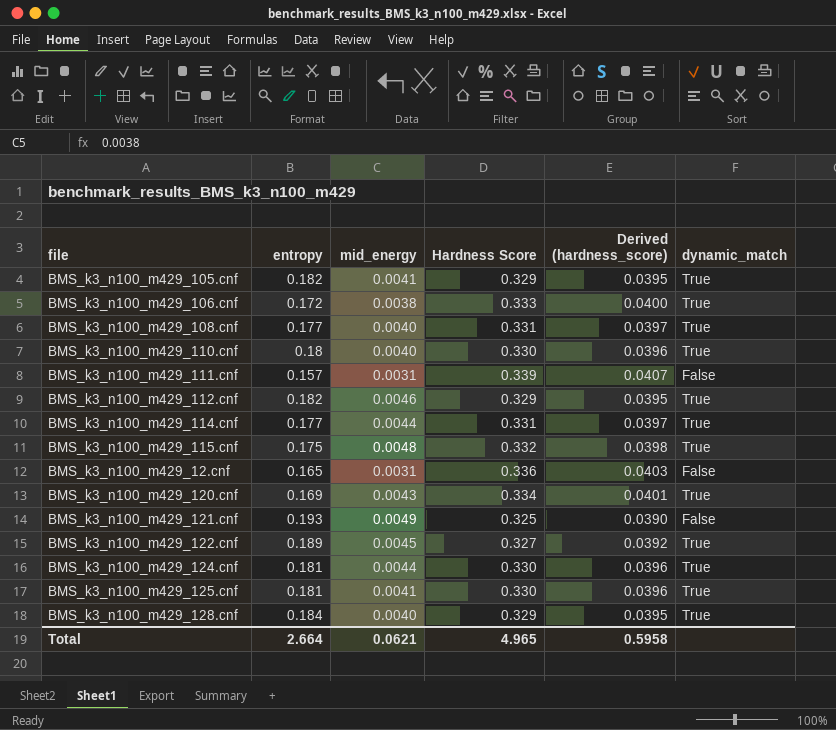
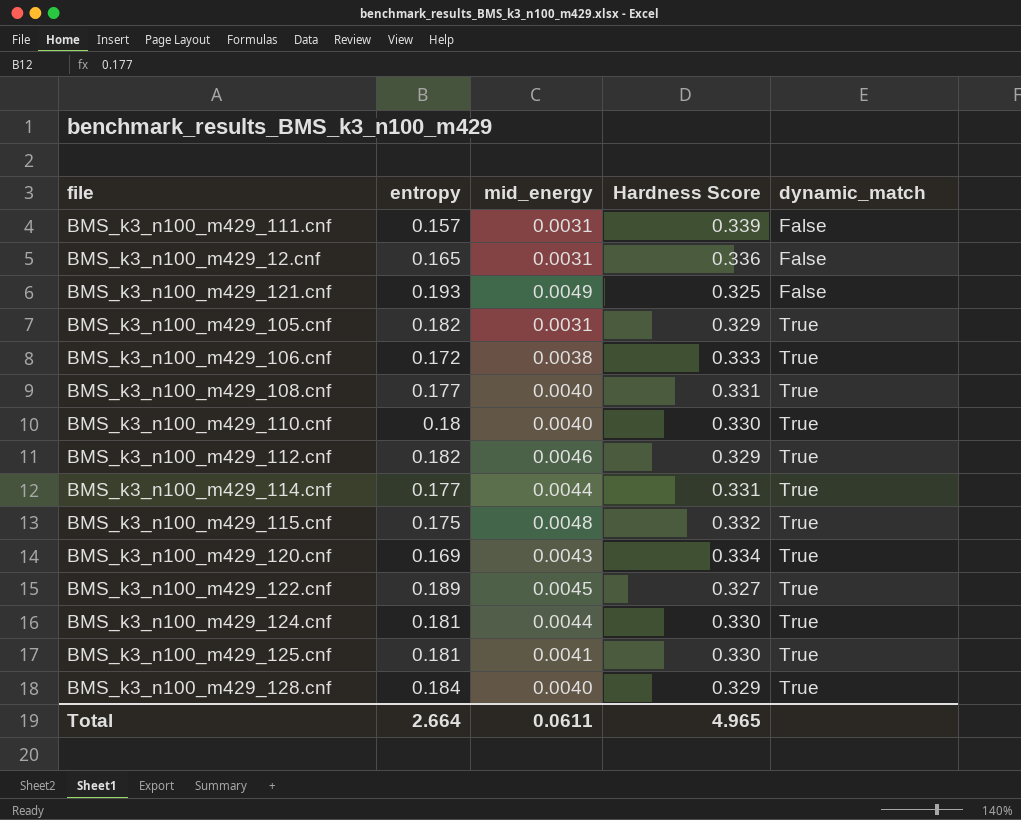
row order: none -> dynamic_match ascending
column Derived (hardness_score) | formula: [Hardness Score] * 0.12 -> none
BMS_k3_n100_m429_105.cnf | mid_energy: 0.0041 -> 0.0031
Total | mid_energy: 0.0621 -> 0.0611

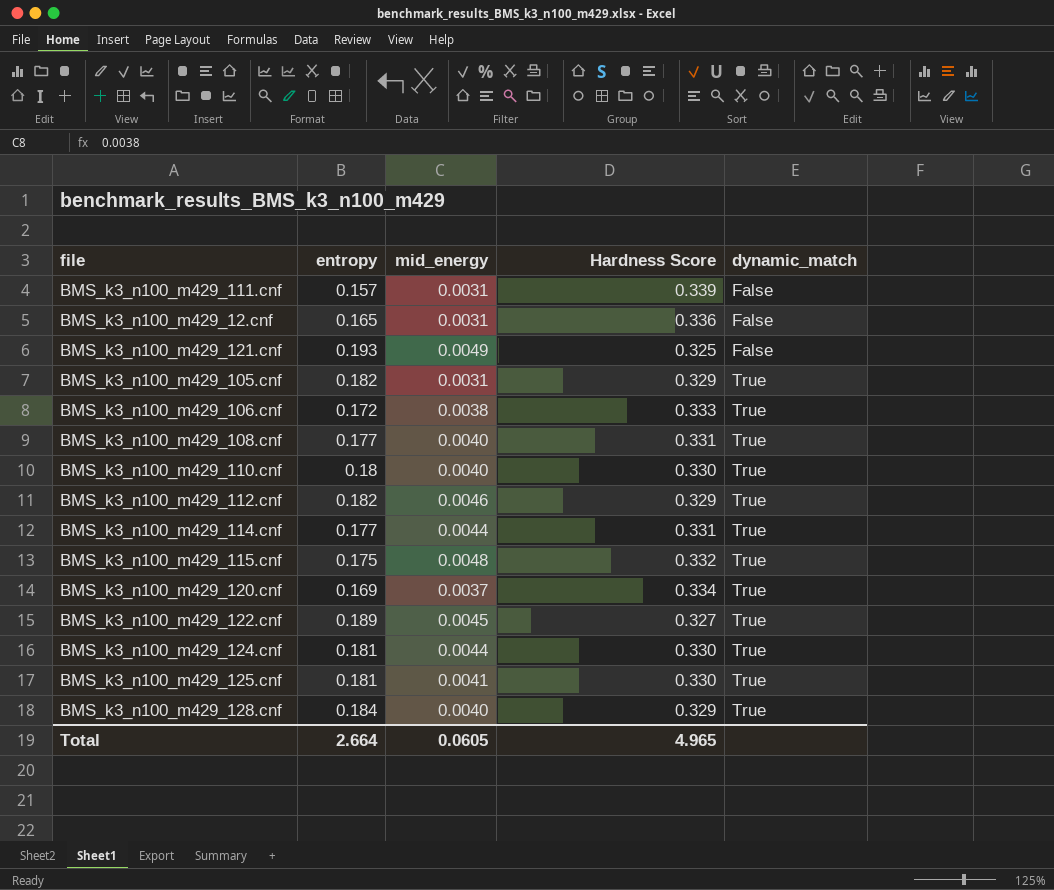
BMS_k3_n100_m429_120.cnf | mid_energy: 0.0043 -> 0.0037
Total | mid_energy: 0.0611 -> 0.0605

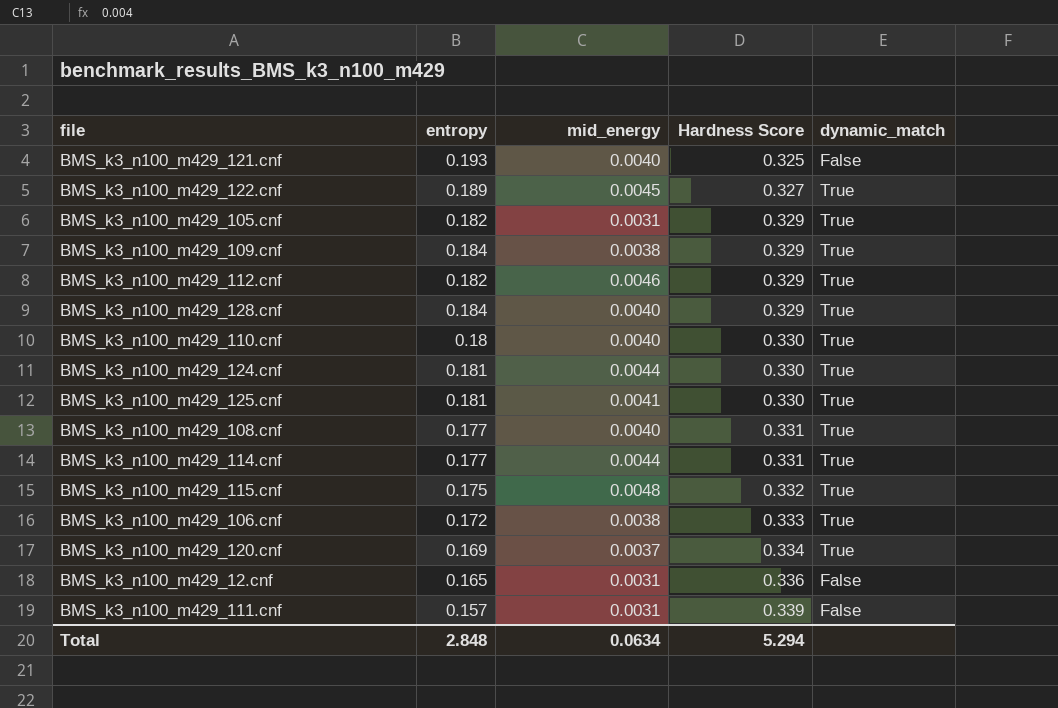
row order: dynamic_match ascending -> Hardness Score ascending
BMS_k3_n100_m429_121.cnf | mid_energy: 0.0049 -> 0.0040
row BMS_k3_n100_m429_109.cnf: none -> 0.184 | 0.0038 | 0.329 | True
Total | entropy: 2.664 -> 2.848
Total | mid_energy: 0.0605 -> 0.0634
Total | Hardness Score: 4.965 -> 5.294

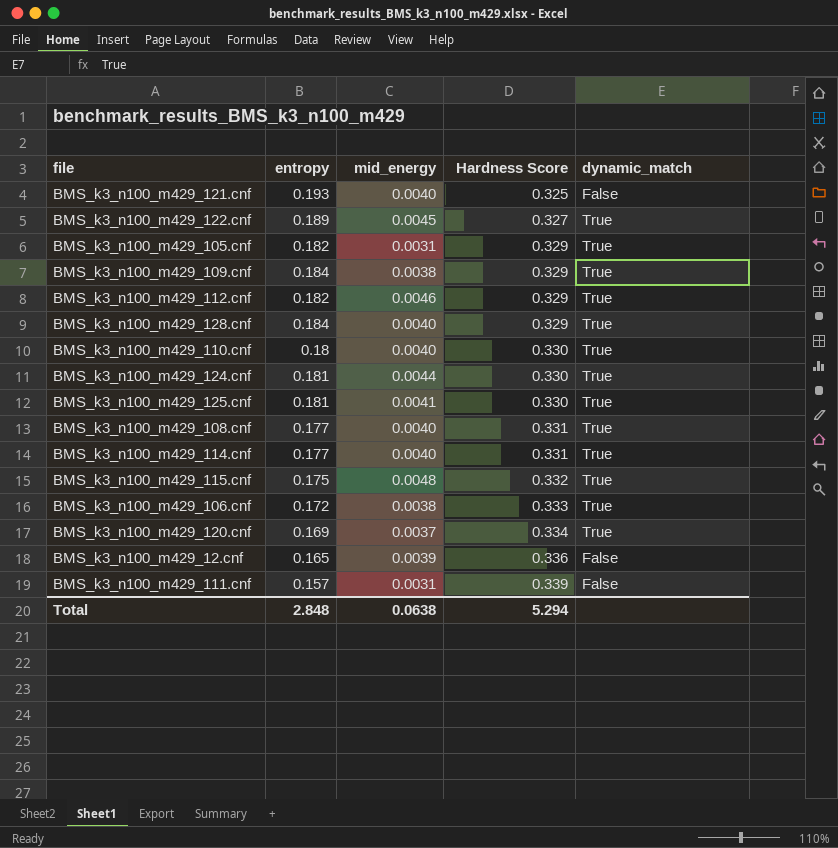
BMS_k3_n100_m429_114.cnf | mid_energy: 0.0044 -> 0.0040
BMS_k3_n100_m429_12.cnf | mid_energy: 0.0031 -> 0.0039
Total | mid_energy: 0.0634 -> 0.0638

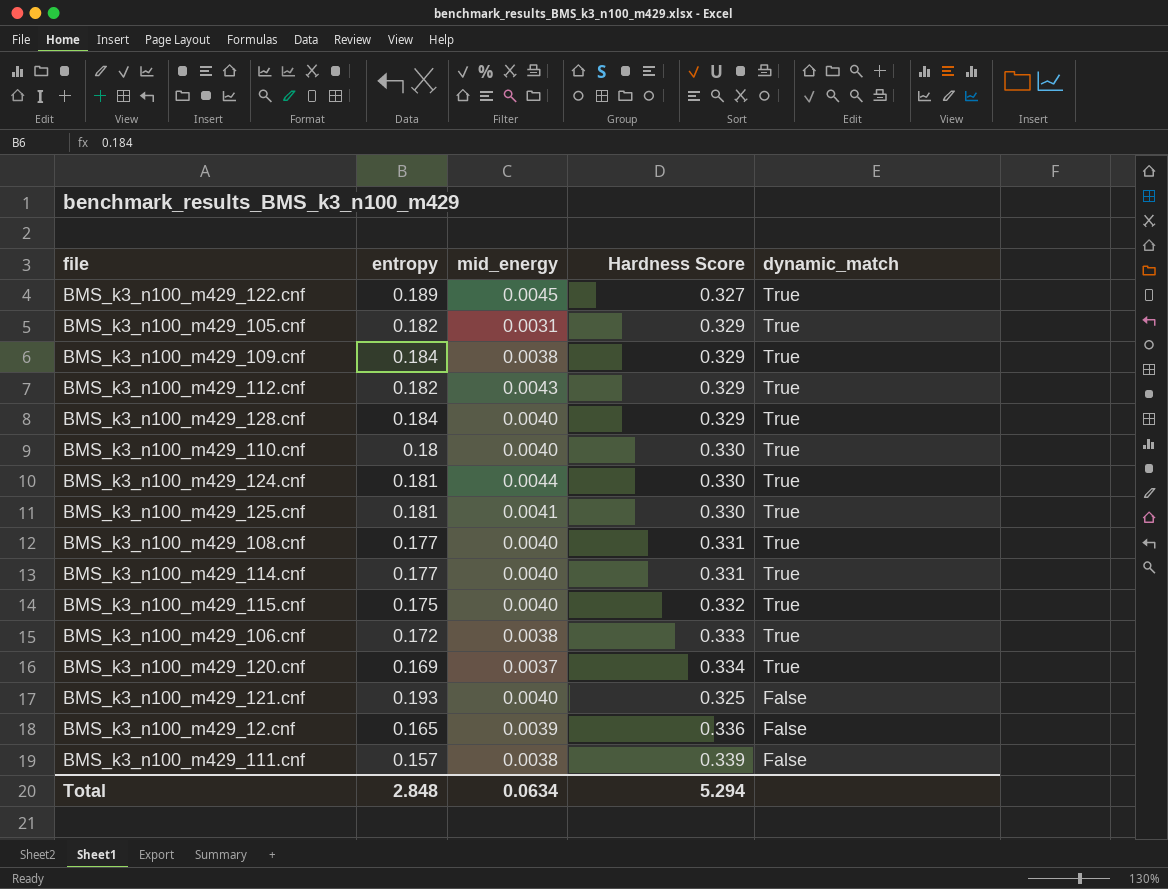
row order: Hardness Score ascending -> dynamic_match descending
BMS_k3_n100_m429_112.cnf | mid_energy: 0.0046 -> 0.0043
BMS_k3_n100_m429_115.cnf | mid_energy: 0.0048 -> 0.0040
BMS_k3_n100_m429_111.cnf | mid_energy: 0.0031 -> 0.0038
Total | mid_energy: 0.0638 -> 0.0634

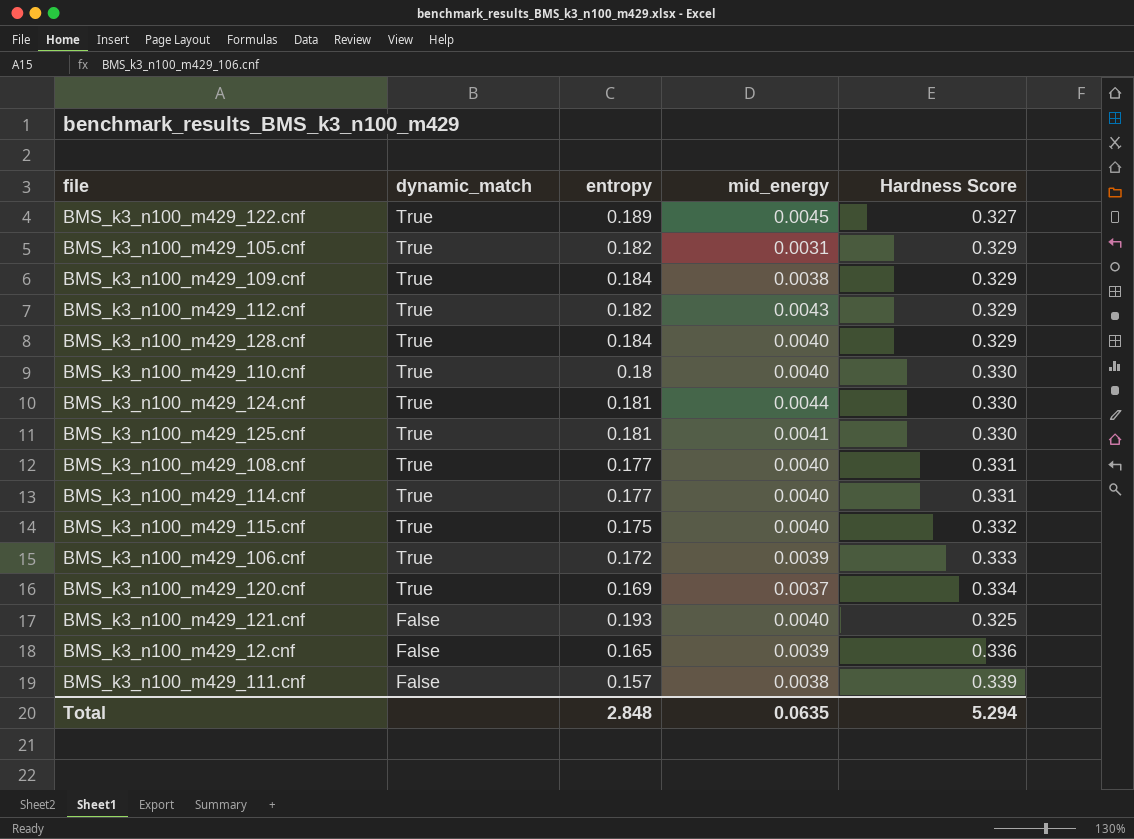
column dynamic_match | position: 5 -> 2
BMS_k3_n100_m429_106.cnf | mid_energy: 0.0038 -> 0.0039
Total | mid_energy: 0.0634 -> 0.0635

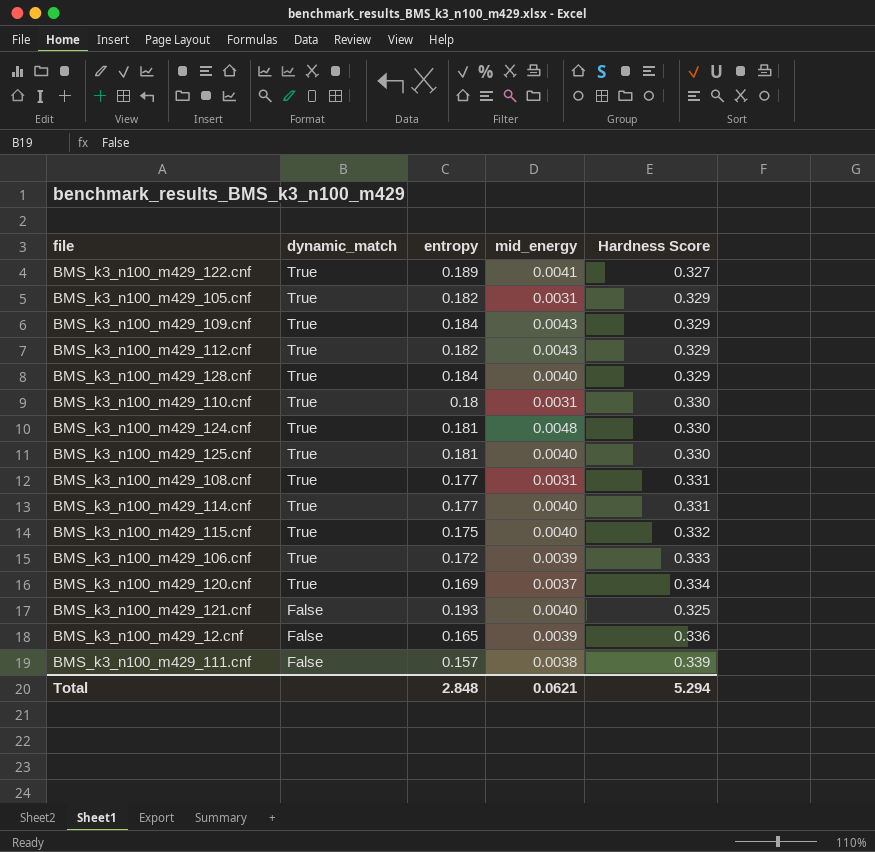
BMS_k3_n100_m429_122.cnf | mid_energy: 0.0045 -> 0.0041
BMS_k3_n100_m429_109.cnf | mid_energy: 0.0038 -> 0.0043
BMS_k3_n100_m429_110.cnf | mid_energy: 0.0040 -> 0.0031
BMS_k3_n100_m429_124.cnf | mid_energy: 0.0044 -> 0.0048
BMS_k3_n100_m429_125.cnf | mid_energy: 0.0041 -> 0.0040
BMS_k3_n100_m429_108.cnf | mid_energy: 0.0040 -> 0.0031
Total | mid_energy: 0.0635 -> 0.0621

